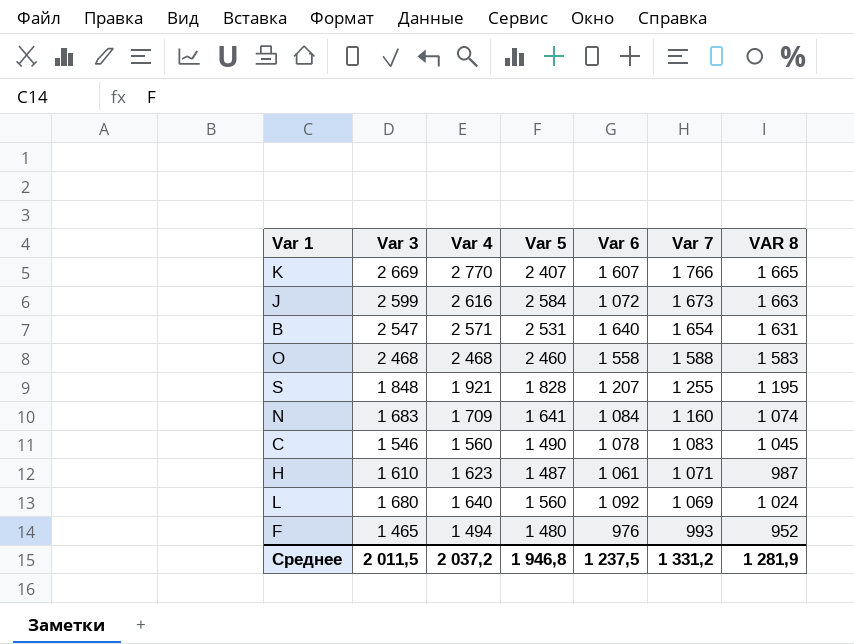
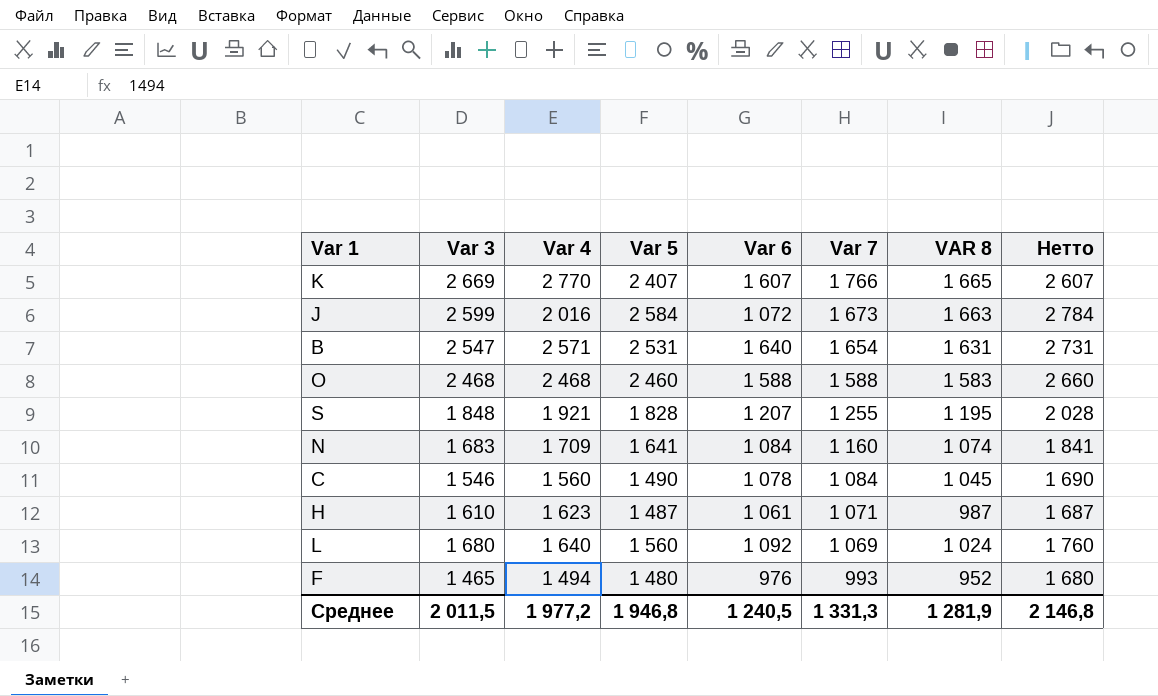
column Нетто | formula: none -> [Var 5] + 200
J | Var 4: 2 616 -> 2 016
O | Var 6: 1 558 -> 1 588
C | Var 7: 1 083 -> 1 084
Среднее | Var 4: 2 037,2 -> 1 977,2
Среднее | Var 6: 1 237,5 -> 1 240,5
Среднее | Var 7: 1 331,2 -> 1 331,3

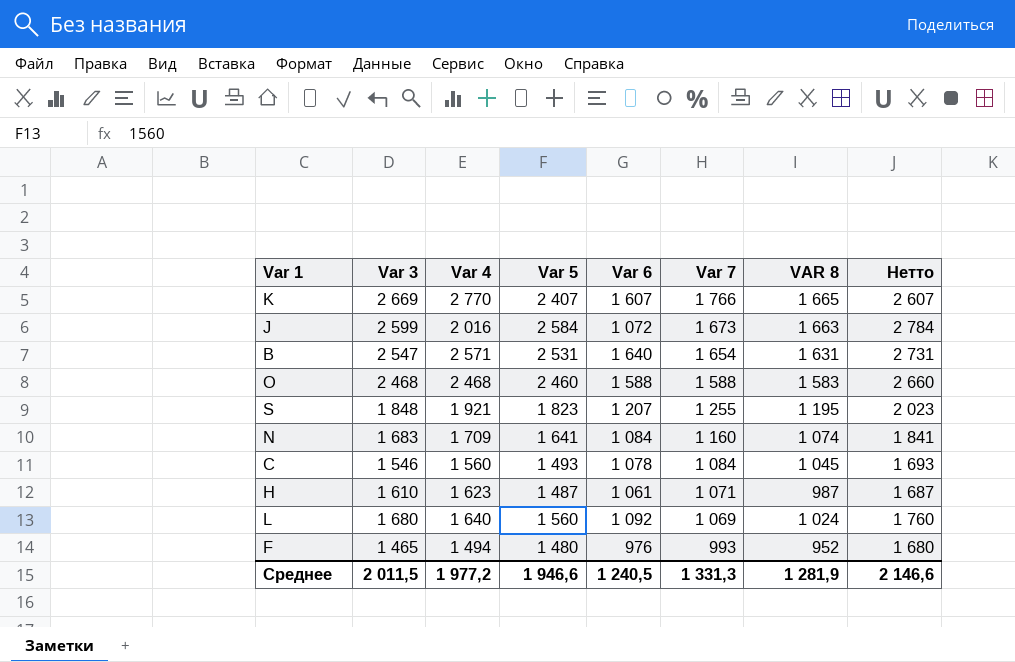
S | Var 5: 1 828 -> 1 823
S | Нетто: 2 028 -> 2 023
C | Var 5: 1 490 -> 1 493
C | Нетто: 1 690 -> 1 693
Среднее | Var 5: 1 946,8 -> 1 946,6
Среднее | Нетто: 2 146,8 -> 2 146,6

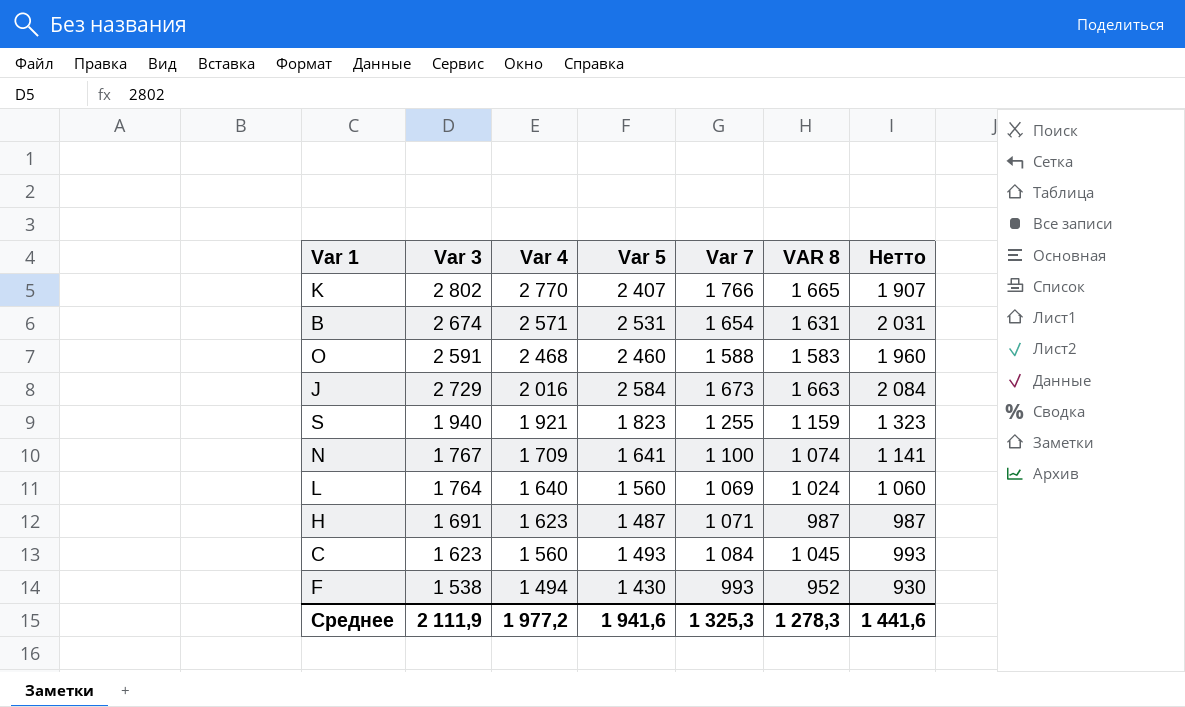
row order: Var 7 descending -> Var 4 descending
column Var 6 | position: 5 -> none
column Нетто | formula: [Var 5] + 200 -> [Var 5] - 500
K | Var 3: 2 669 -> 2 802
B | Var 3: 2 547 -> 2 674
O | Var 3: 2 468 -> 2 591
J | Var 3: 2 599 -> 2 729
S | Var 3: 1 848 -> 1 940
S | VAR 8: 1 195 -> 1 159
N | Var 3: 1 683 -> 1 767
N | Var 7: 1 160 -> 1 100
L | Var 3: 1 680 -> 1 764
H | Var 3: 1 610 -> 1 691
C | Var 3: 1 546 -> 1 623
F | Var 3: 1 465 -> 1 538
F | Var 5: 1 480 -> 1 430
Среднее | Var 3: 2 011,5 -> 2 111,9
Среднее | Var 5: 1 946,6 -> 1 941,6
Среднее | Var 7: 1 331,3 -> 1 325,3
Среднее | VAR 8: 1 281,9 -> 1 278,3
Среднее | Нетто: 2 146,6 -> 1 441,6

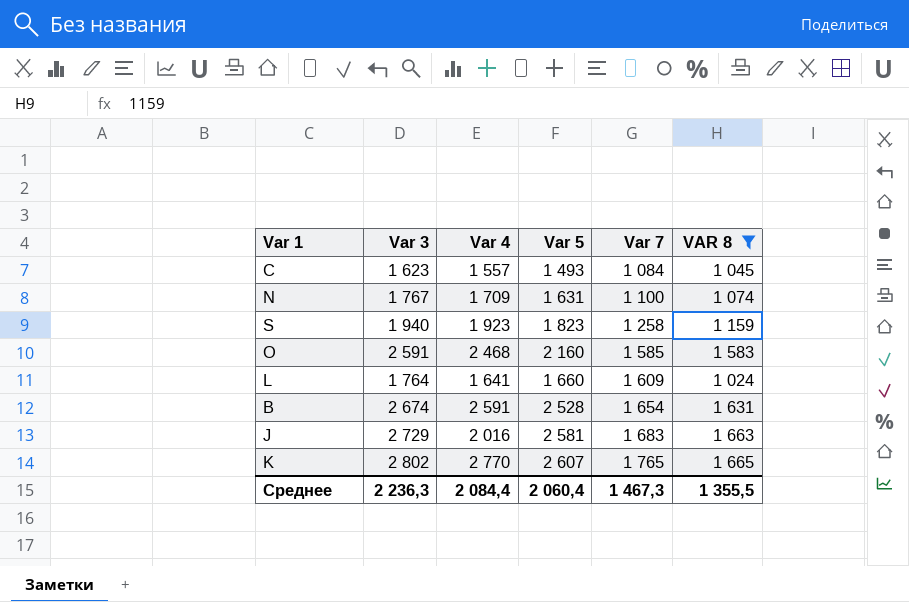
filter: none -> VAR 8 >= 1 024
row order: Var 4 descending -> Var 7 ascending
column Нетто | formula: [Var 5] - 500 -> none
C | Var 4: 1 560 -> 1 557
N | Var 5: 1 641 -> 1 631
S | Var 4: 1 921 -> 1 923
S | Var 7: 1 255 -> 1 258
O | Var 5: 2 460 -> 2 160
O | Var 7: 1 588 -> 1 585
L | Var 4: 1 640 -> 1 641
L | Var 5: 1 560 -> 1 660
L | Var 7: 1 069 -> 1 609
B | Var 4: 2 571 -> 2 591
B | Var 5: 2 531 -> 2 528
J | Var 5: 2 584 -> 2 581
J | Var 7: 1 673 -> 1 683
K | Var 5: 2 407 -> 2 607
K | Var 7: 1 766 -> 1 765
Среднее | Var 3: 2 111,9 -> 2 236,3
Среднее | Var 4: 1 977,2 -> 2 084,4
Среднее | Var 5: 1 941,6 -> 2 060,4
Среднее | Var 7: 1 325,3 -> 1 467,3
Среднее | VAR 8: 1 278,3 -> 1 355,5

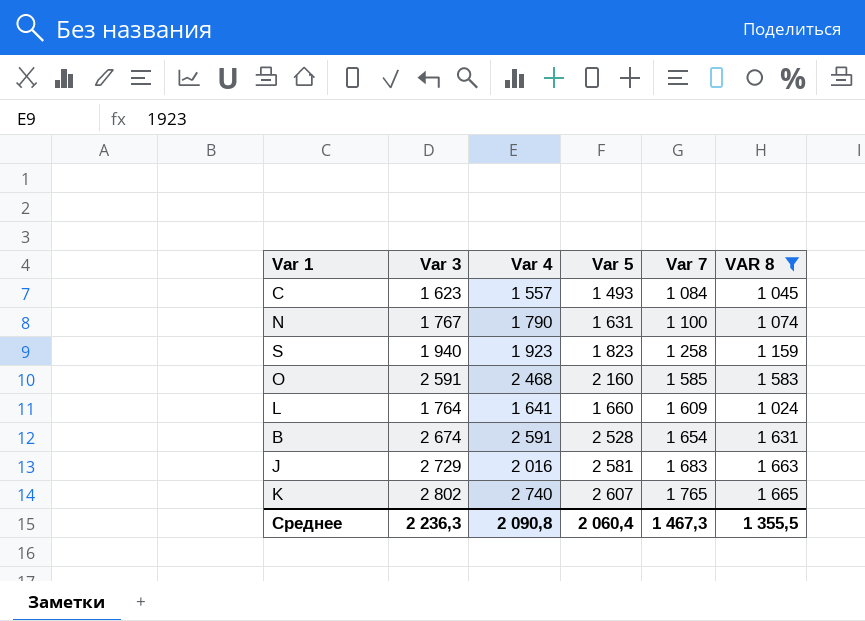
N | Var 4: 1 709 -> 1 790
K | Var 4: 2 770 -> 2 740
Среднее | Var 4: 2 084,4 -> 2 090,8

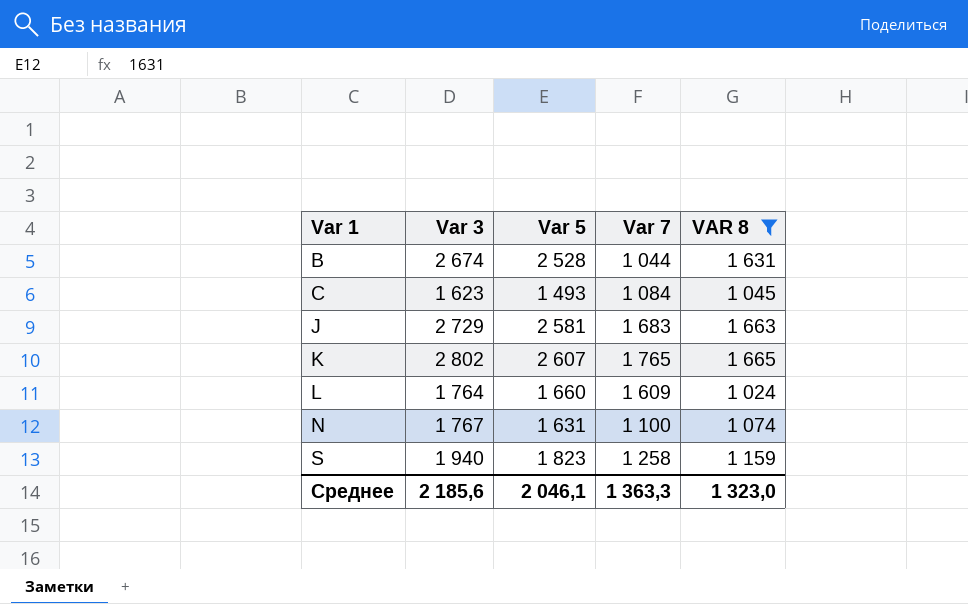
row order: Var 7 ascending -> Var 1 ascending
column Var 4 | position: 3 -> none
row O: 2 591 | 2 468 | 2 160 | 1 585 | 1 583 -> none
B | Var 7: 1 654 -> 1 044
Среднее | Var 3: 2 236,3 -> 2 185,6
Среднее | Var 5: 2 060,4 -> 2 046,1
Среднее | Var 7: 1 467,3 -> 1 363,3
Среднее | VAR 8: 1 355,5 -> 1 323,0

